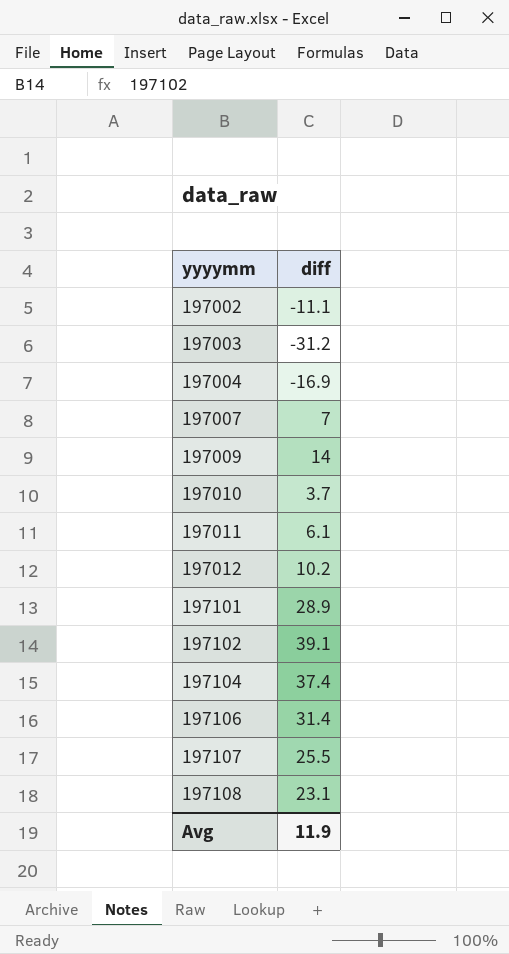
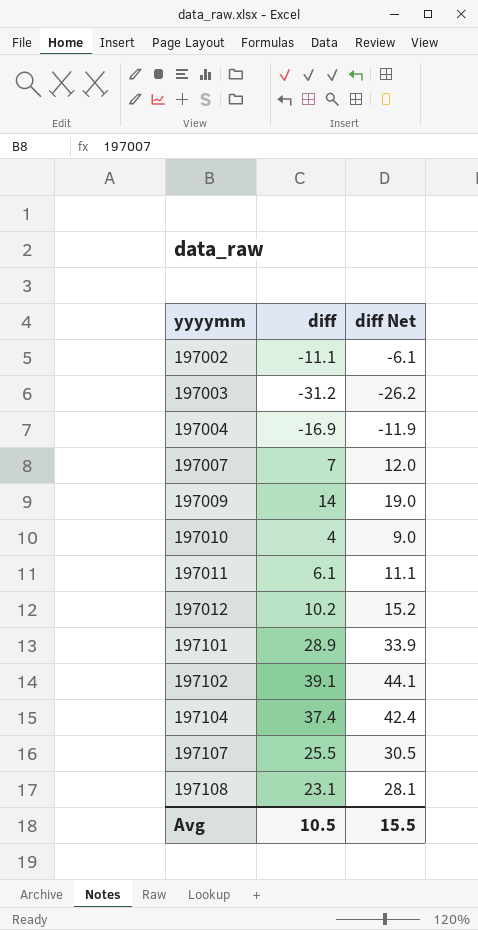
column diff Net | formula: none -> [diff] + 5
row 197106: 31.4 -> none
197010 | diff: 3.7 -> 4
Avg | diff: 11.9 -> 10.5

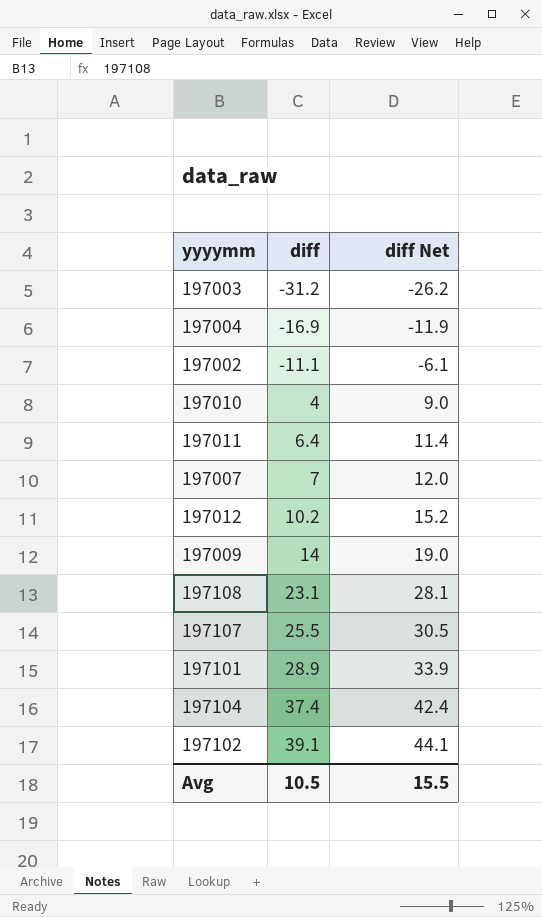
row order: yyyymm ascending -> diff ascending
197011 | diff: 6.1 -> 6.4
197011 | diff Net: 11.1 -> 11.4

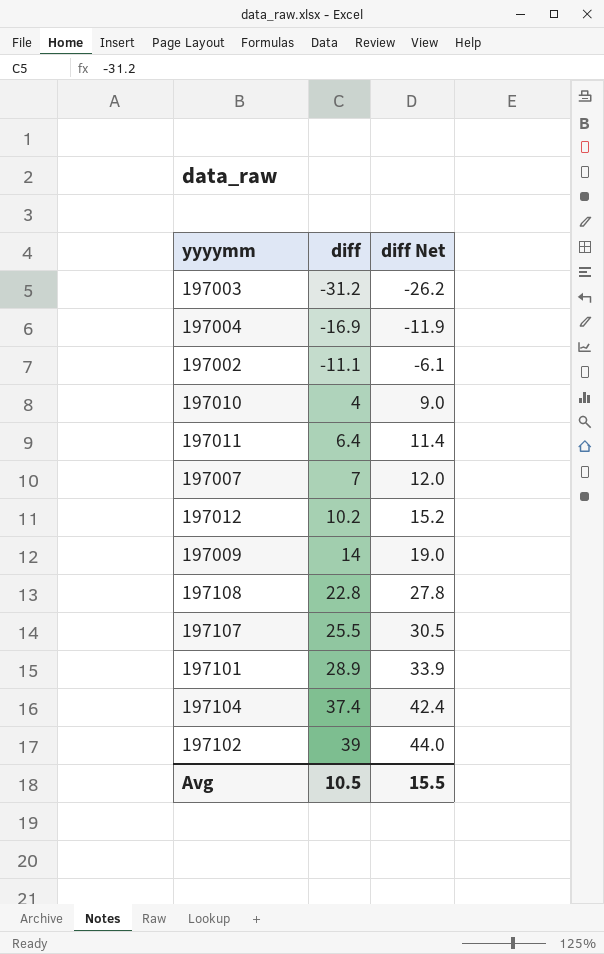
197108 | diff: 23.1 -> 22.8
197108 | diff Net: 28.1 -> 27.8
197102 | diff: 39.1 -> 39
197102 | diff Net: 44.1 -> 44.0

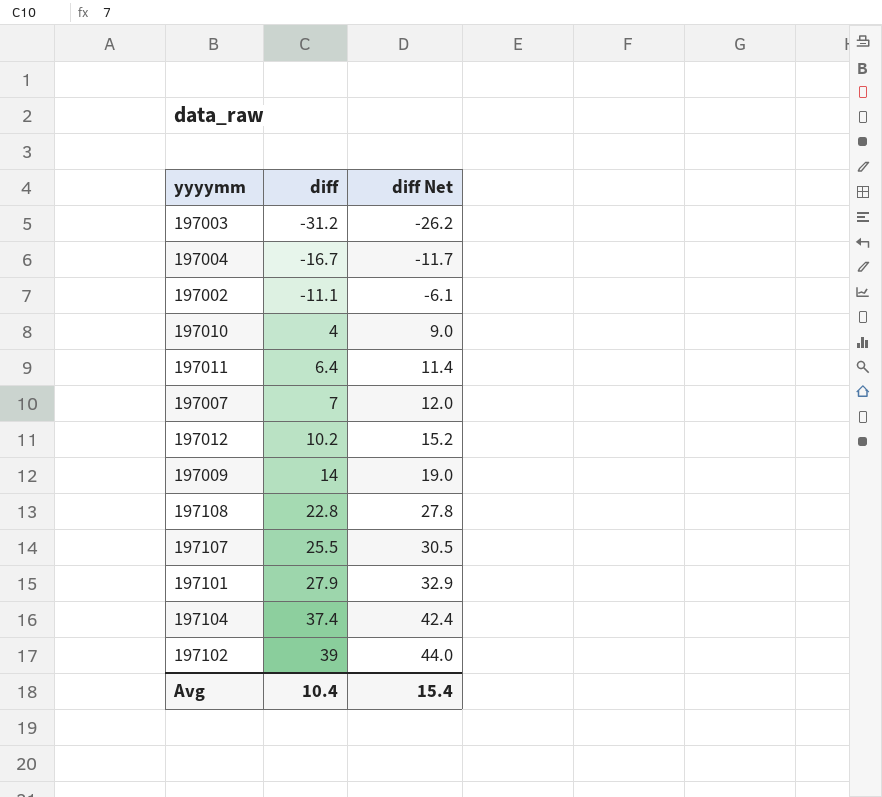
197004 | diff: -16.9 -> -16.7
197004 | diff Net: -11.9 -> -11.7
197101 | diff: 28.9 -> 27.9
197101 | diff Net: 33.9 -> 32.9
Avg | diff: 10.5 -> 10.4
Avg | diff Net: 15.5 -> 15.4

